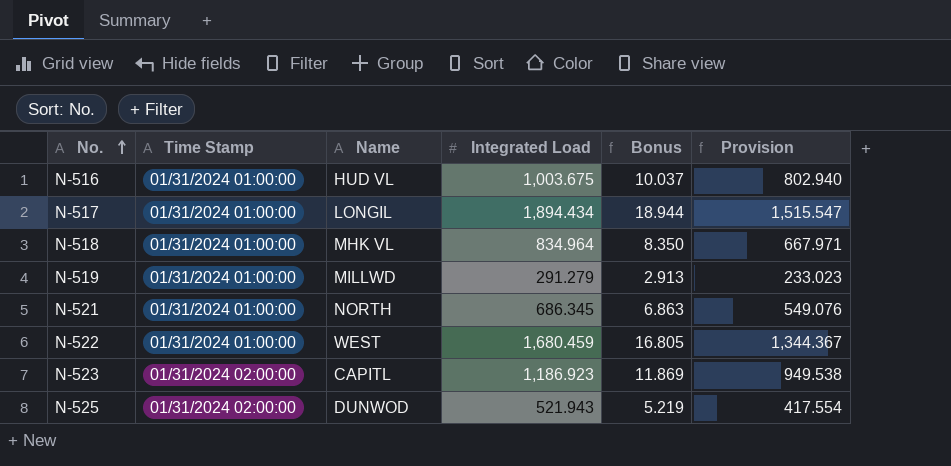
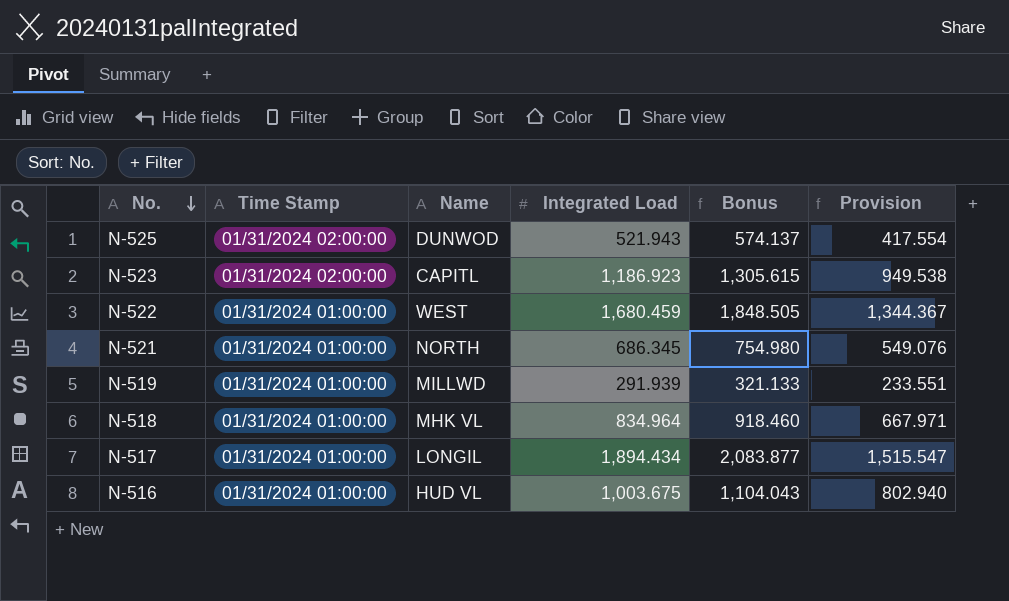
row order: No. ascending -> No. descending
column Bonus | formula: [Integrated Load] * 0.01 -> [Integrated Load] * 1.1
N-519 | Integrated Load: 291.279 -> 291.939
N-519 | Provision: 233.023 -> 233.551

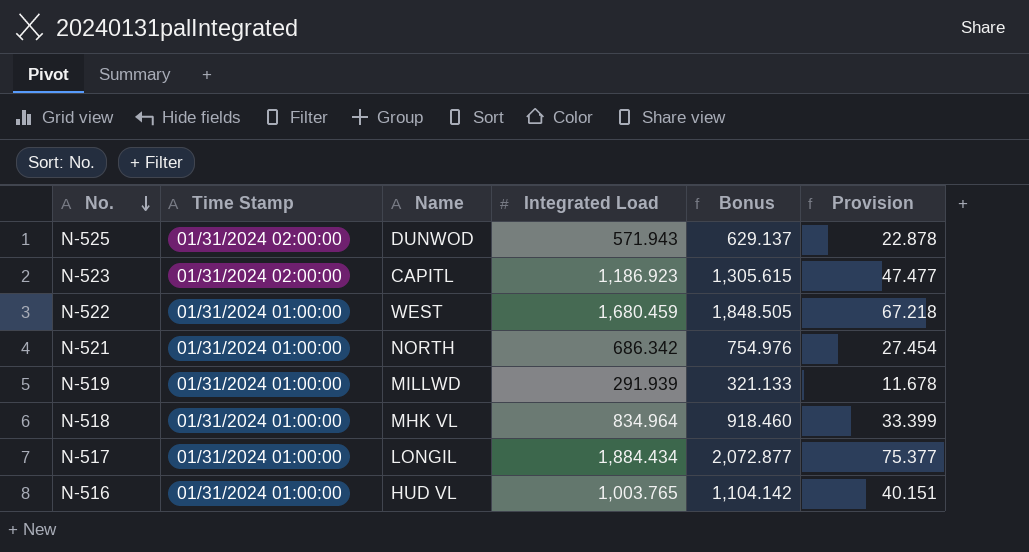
column Provision | formula: [Integrated Load] * 0.8 -> [Integrated Load] * 0.04
N-525 | Integrated Load: 521.943 -> 571.943
N-525 | Bonus: 574.137 -> 629.137
N-521 | Integrated Load: 686.345 -> 686.342
N-521 | Bonus: 754.980 -> 754.976
N-517 | Integrated Load: 1,894.434 -> 1,884.434
N-517 | Bonus: 2,083.877 -> 2,072.877
N-516 | Integrated Load: 1,003.675 -> 1,003.765
N-516 | Bonus: 1,104.043 -> 1,104.142

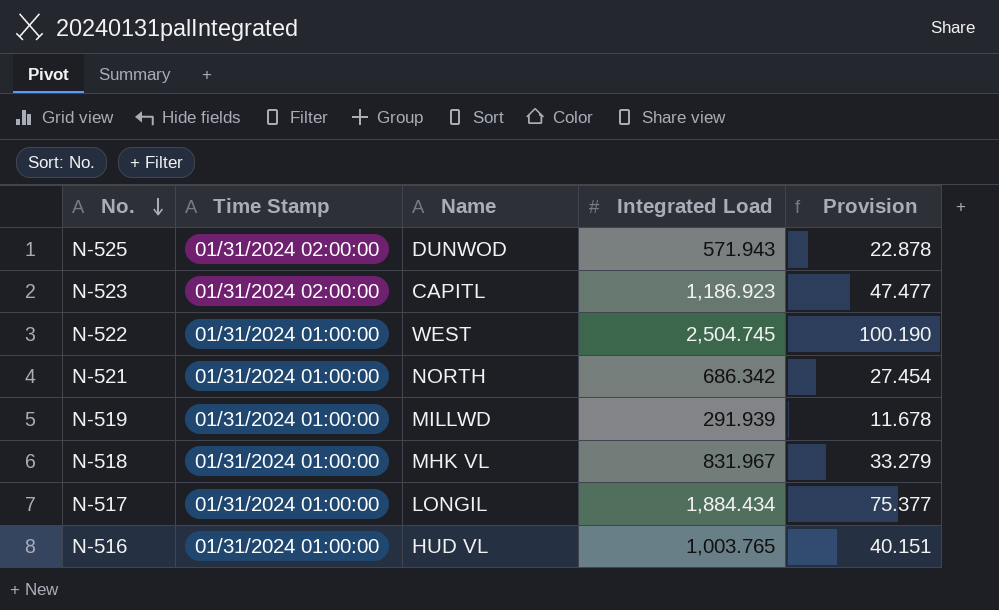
column Bonus | formula: [Integrated Load] * 1.1 -> none
N-522 | Integrated Load: 1,680.459 -> 2,504.745
N-522 | Provision: 67.218 -> 100.190
N-518 | Integrated Load: 834.964 -> 831.967
N-518 | Provision: 33.399 -> 33.279

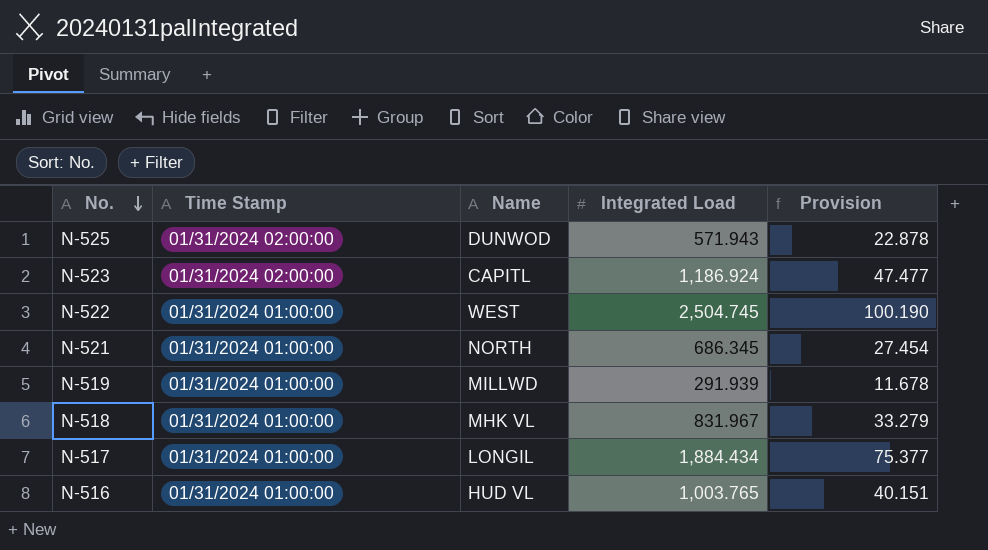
N-523 | Integrated Load: 1,186.923 -> 1,186.924
N-521 | Integrated Load: 686.342 -> 686.345

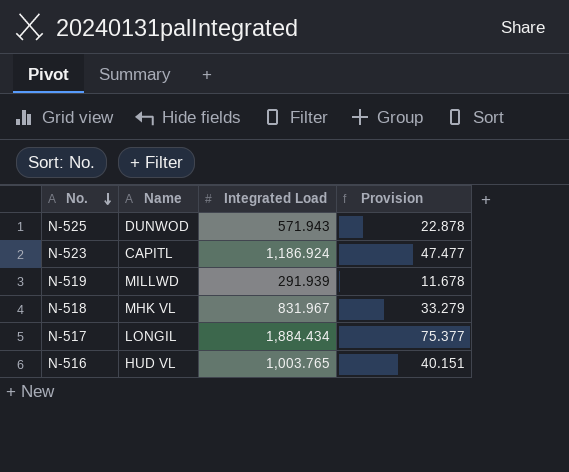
column Time Stamp | position: 2 -> none
row N-522: 01/31/2024 01:00:00 | WEST | 2,504.745 | 100.190 -> none
row N-521: 01/31/2024 01:00:00 | NORTH | 686.345 | 27.454 -> none

